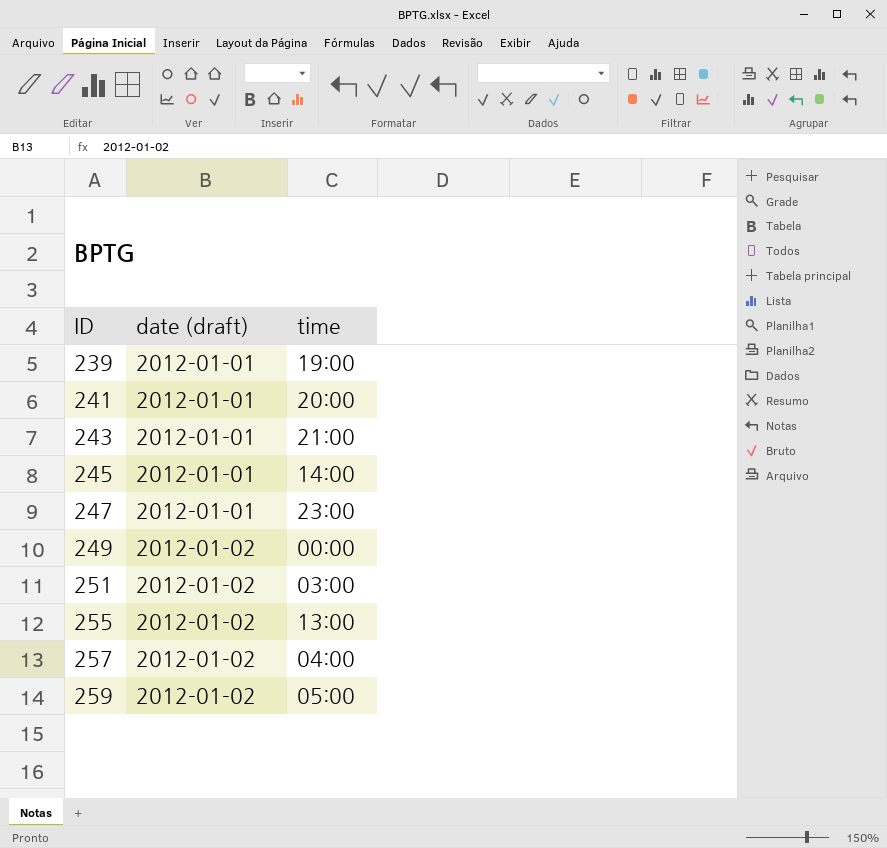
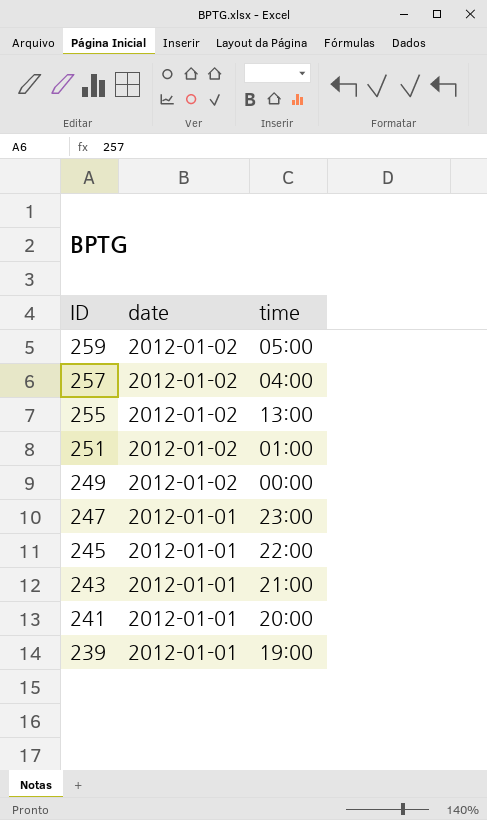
row order: ID ascending -> ID descending
column name: date (draft) -> date
251 | time: 03:00 -> 01:00
245 | time: 14:00 -> 22:00

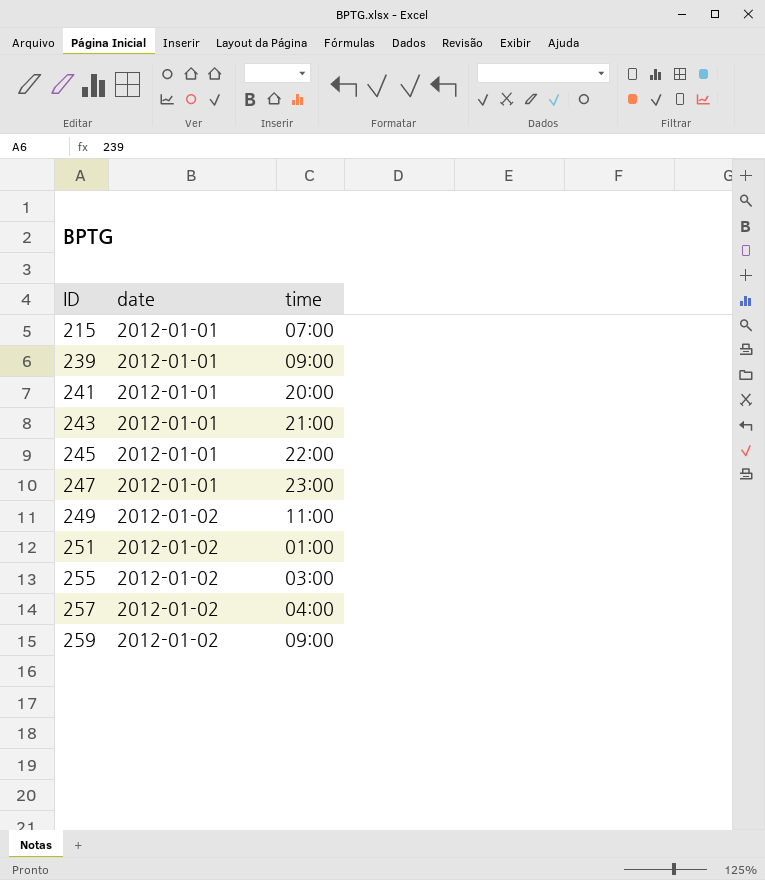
row order: ID descending -> ID ascending
row 215: none -> 2012-01-01 | 07:00
239 | time: 19:00 -> 09:00
249 | time: 00:00 -> 11:00
255 | time: 13:00 -> 03:00
259 | time: 05:00 -> 09:00

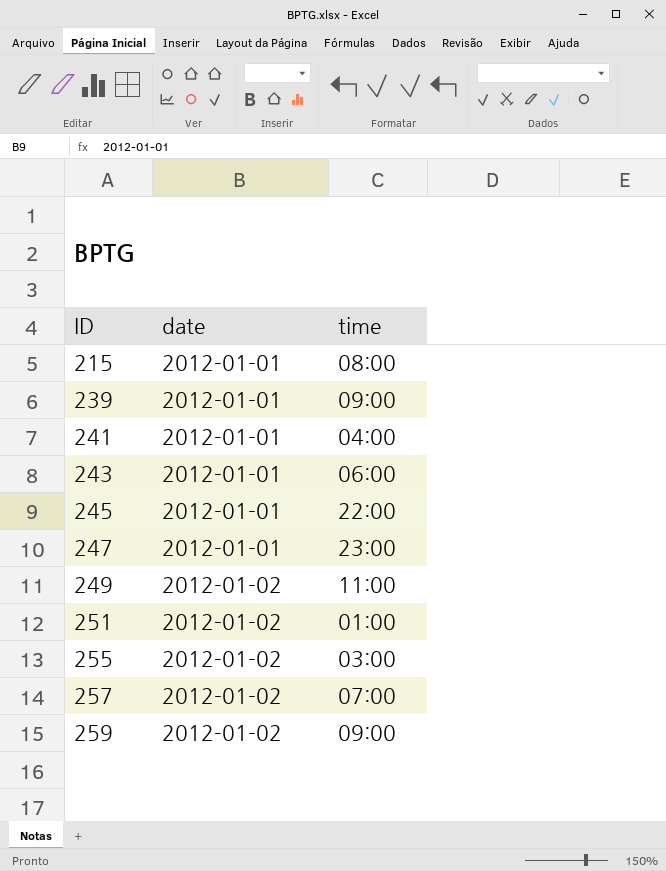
215 | time: 07:00 -> 08:00
241 | time: 20:00 -> 04:00
243 | time: 21:00 -> 06:00
257 | time: 04:00 -> 07:00

